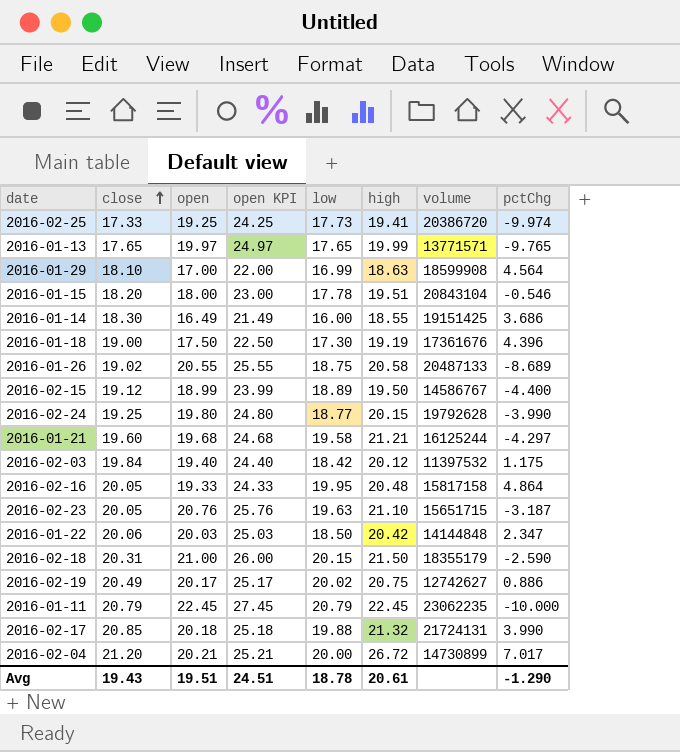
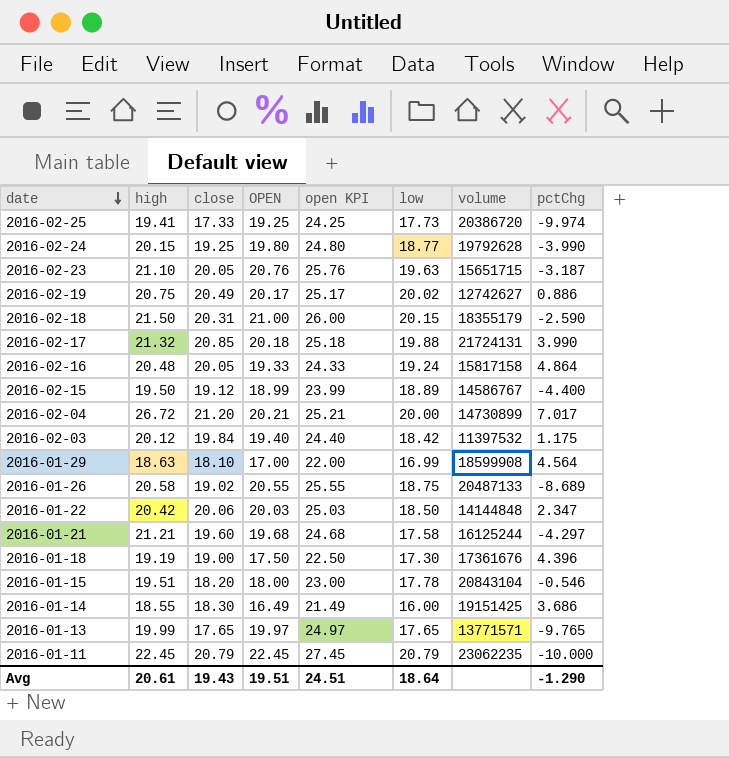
row order: close ascending -> date descending
column high | position: 6 -> 2
column name: open -> OPEN
2016-02-16 | low: 19.95 -> 19.24
2016-01-21 | low: 19.58 -> 17.58
Avg | low: 18.78 -> 18.64

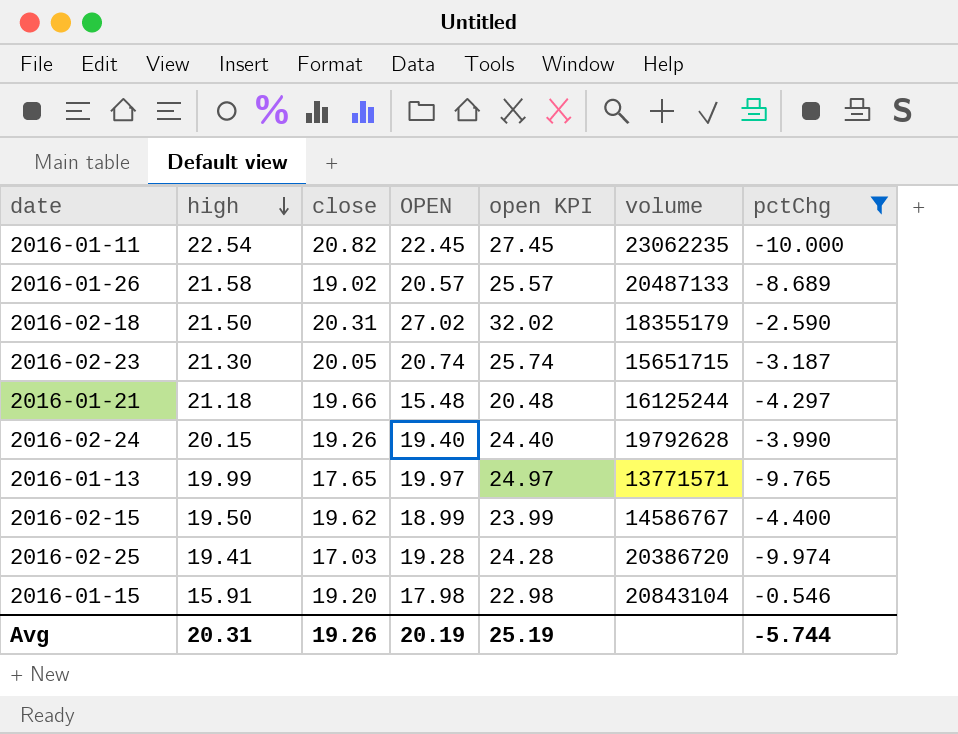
filter: none -> pctChg <= -0.546
row order: date descending -> high descending
column low | position: 6 -> none
2016-01-11 | high: 22.45 -> 22.54
2016-01-11 | close: 20.79 -> 20.82
2016-01-26 | high: 20.58 -> 21.58
2016-01-26 | OPEN: 20.55 -> 20.57
2016-01-26 | open KPI: 25.55 -> 25.57
2016-02-18 | OPEN: 21.00 -> 27.02
2016-02-18 | open KPI: 26.00 -> 32.02
2016-02-23 | high: 21.10 -> 21.30
2016-02-23 | OPEN: 20.76 -> 20.74
2016-02-23 | open KPI: 25.76 -> 25.74
2016-01-21 | high: 21.21 -> 21.18
2016-01-21 | close: 19.60 -> 19.66
2016-01-21 | OPEN: 19.68 -> 15.48
2016-01-21 | open KPI: 24.68 -> 20.48
2016-02-24 | close: 19.25 -> 19.26
2016-02-24 | OPEN: 19.80 -> 19.40
2016-02-24 | open KPI: 24.80 -> 24.40
2016-02-15 | close: 19.12 -> 19.62
2016-02-25 | close: 17.33 -> 17.03
2016-02-25 | OPEN: 19.25 -> 19.28
2016-02-25 | open KPI: 24.25 -> 24.28
2016-01-15 | high: 19.51 -> 15.91
2016-01-15 | close: 18.20 -> 19.20
2016-01-15 | OPEN: 18.00 -> 17.98
2016-01-15 | open KPI: 23.00 -> 22.98
Avg | high: 20.61 -> 20.31
Avg | close: 19.43 -> 19.26
Avg | OPEN: 19.51 -> 20.19
Avg | open KPI: 24.51 -> 25.19
Avg | pctChg: -1.290 -> -5.744

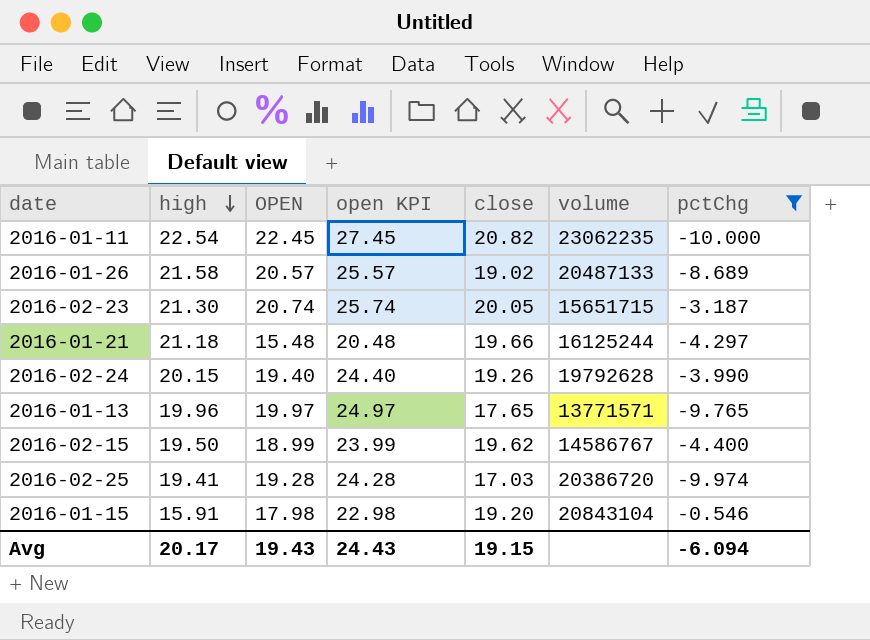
column close | position: 3 -> 5
row 2016-02-18: 21.50 | 20.31 | 27.02 | 32.02 | 18355179 | -2.590 -> none
2016-01-13 | high: 19.99 -> 19.96
Avg | high: 20.31 -> 20.17
Avg | OPEN: 20.19 -> 19.43
Avg | open KPI: 25.19 -> 24.43
Avg | close: 19.26 -> 19.15
Avg | pctChg: -5.744 -> -6.094

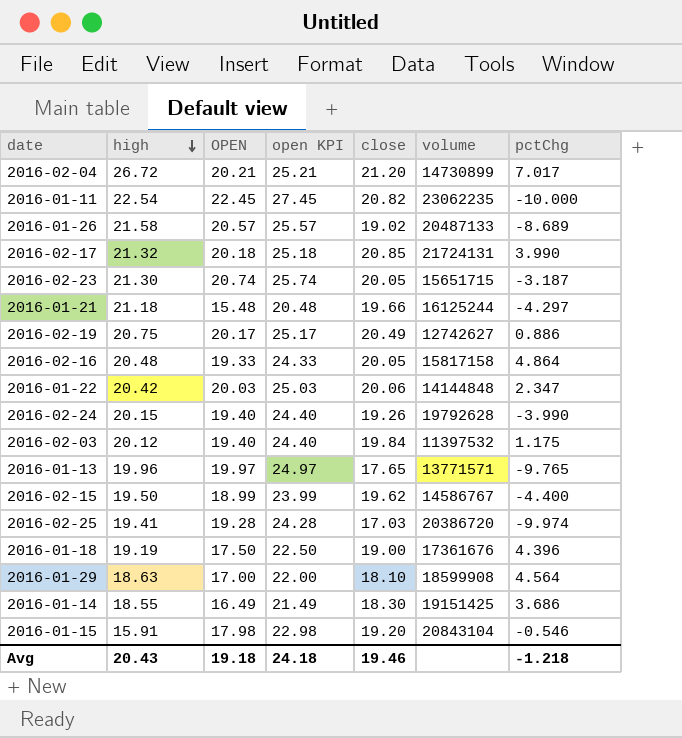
filter: pctChg <= -0.546 -> none
Avg | high: 20.17 -> 20.43
Avg | OPEN: 19.43 -> 19.18
Avg | open KPI: 24.43 -> 24.18
Avg | close: 19.15 -> 19.46
Avg | pctChg: -6.094 -> -1.218

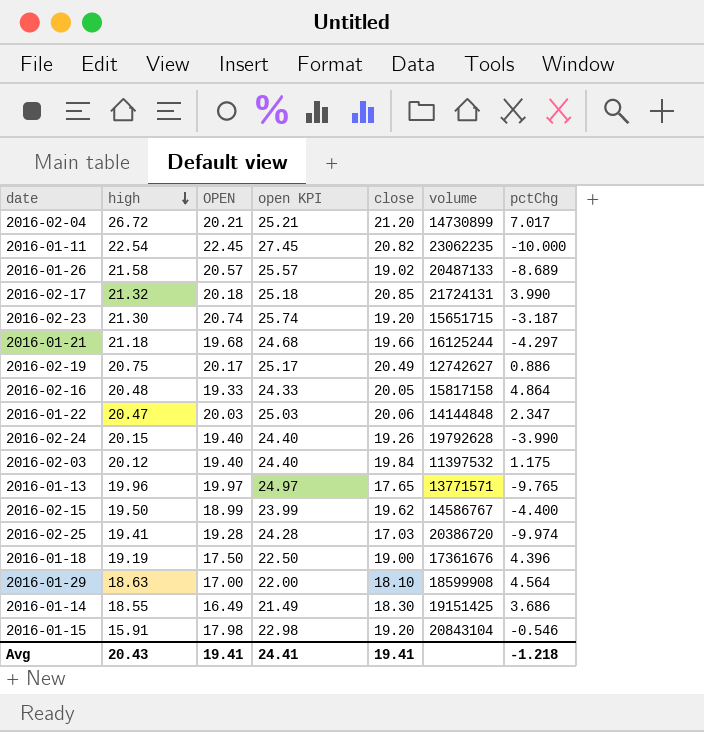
2016-02-23 | close: 20.05 -> 19.20
2016-01-21 | OPEN: 15.48 -> 19.68
2016-01-21 | open KPI: 20.48 -> 24.68
2016-01-22 | high: 20.42 -> 20.47
Avg | OPEN: 19.18 -> 19.41
Avg | open KPI: 24.18 -> 24.41
Avg | close: 19.46 -> 19.41

